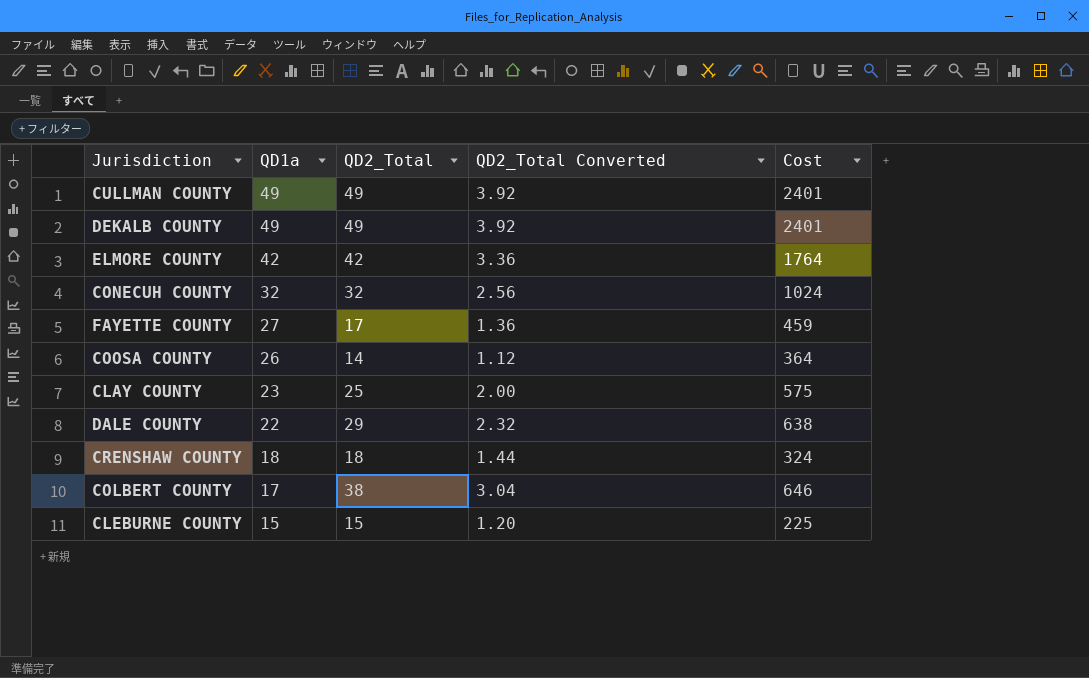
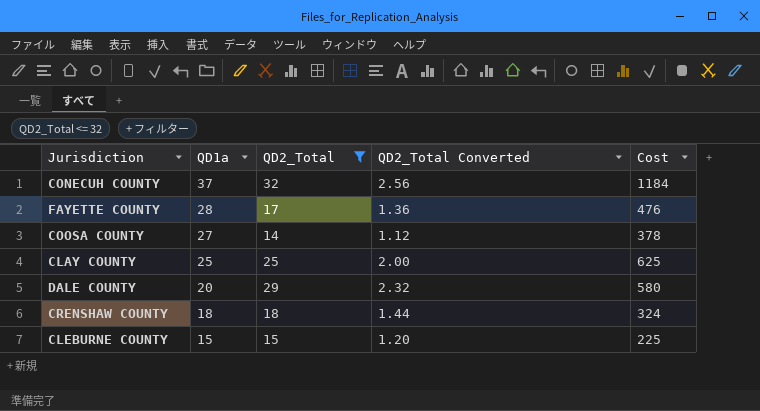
filter: none -> QD2_Total <= 32
CONECUH COUNTY | QD1a: 32 -> 37
CONECUH COUNTY | Cost: 1024 -> 1184
FAYETTE COUNTY | QD1a: 27 -> 28
FAYETTE COUNTY | Cost: 459 -> 476
COOSA COUNTY | QD1a: 26 -> 27
COOSA COUNTY | Cost: 364 -> 378
CLAY COUNTY | QD1a: 23 -> 25
CLAY COUNTY | Cost: 575 -> 625
DALE COUNTY | QD1a: 22 -> 20
DALE COUNTY | Cost: 638 -> 580

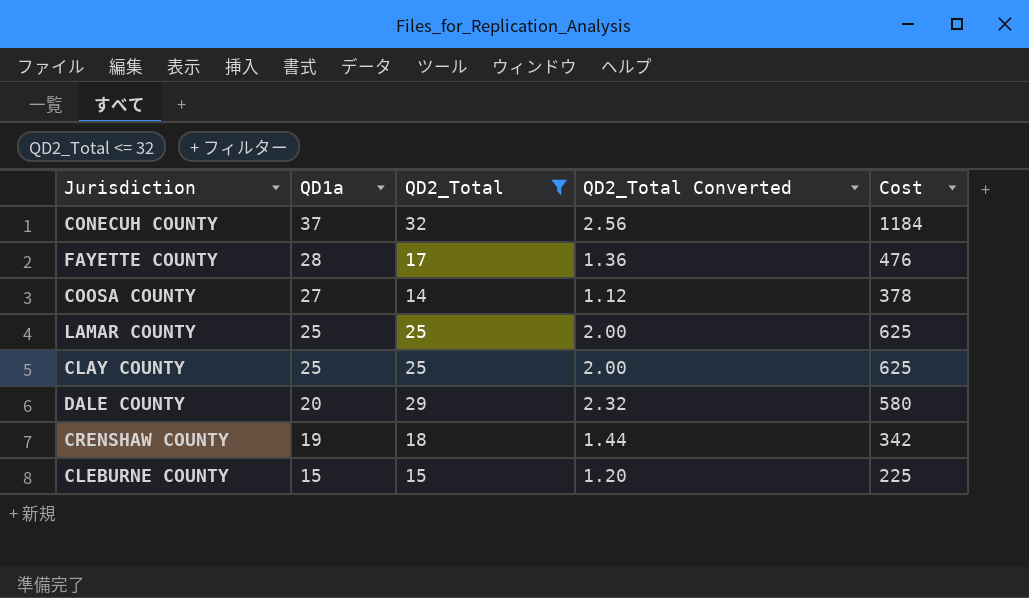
row LAMAR COUNTY: none -> 25 | 25 | 2.00 | 625
CRENSHAW COUNTY | QD1a: 18 -> 19
CRENSHAW COUNTY | Cost: 324 -> 342

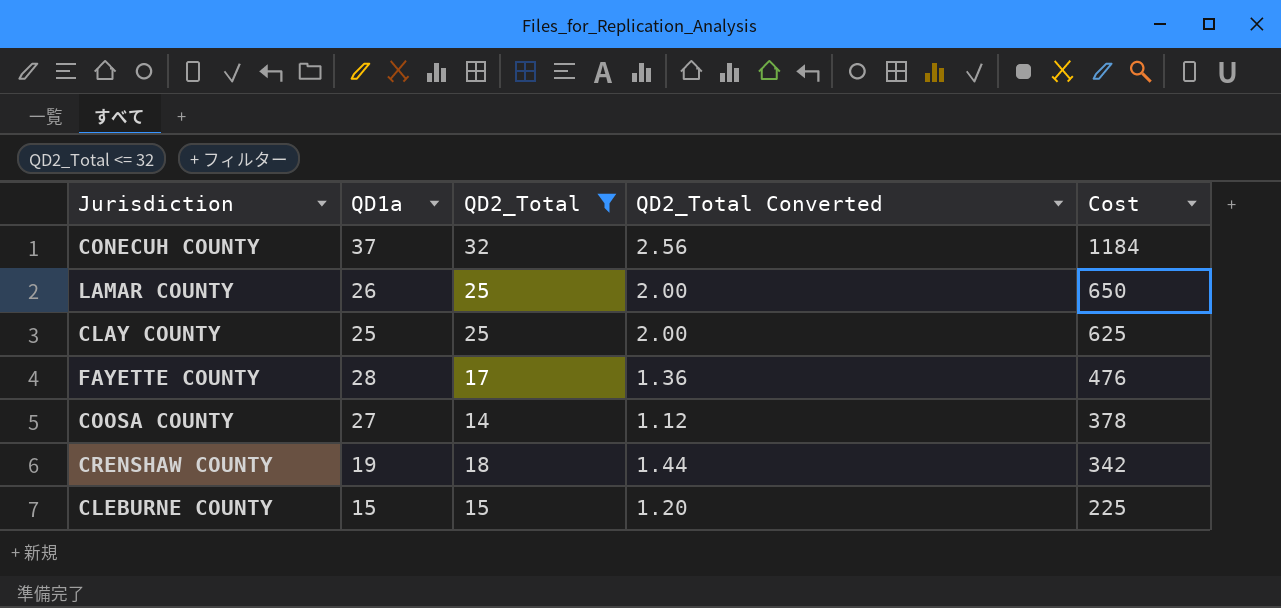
row order: QD1a descending -> Cost descending
row DALE COUNTY: 20 | 29 | 2.32 | 580 -> none
LAMAR COUNTY | QD1a: 25 -> 26
LAMAR COUNTY | Cost: 625 -> 650

